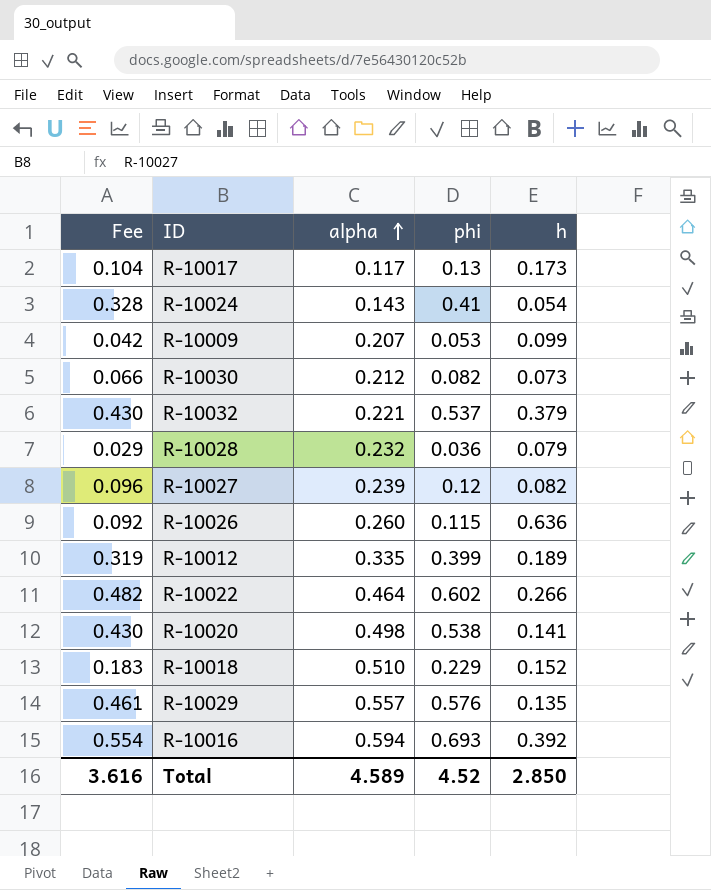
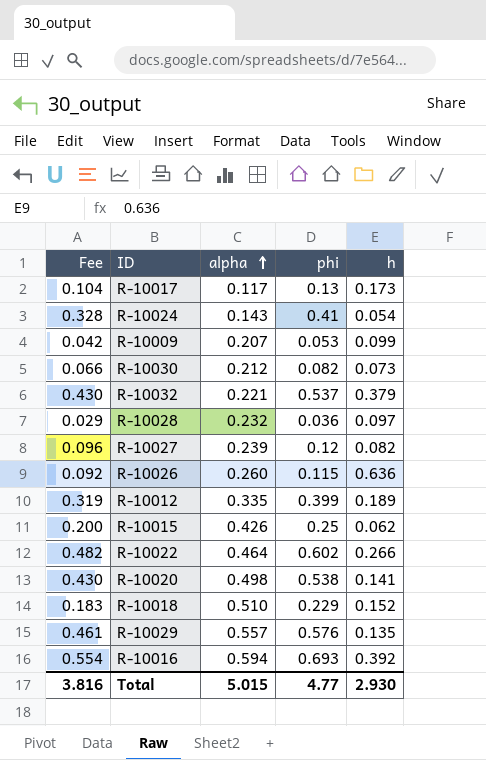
R-10028 | h: 0.079 -> 0.097
row R-10015: none -> 0.200 | 0.426 | 0.25 | 0.062
Total | Fee: 3.616 -> 3.816
Total | alpha: 4.589 -> 5.015
Total | phi: 4.52 -> 4.77
Total | h: 2.850 -> 2.930

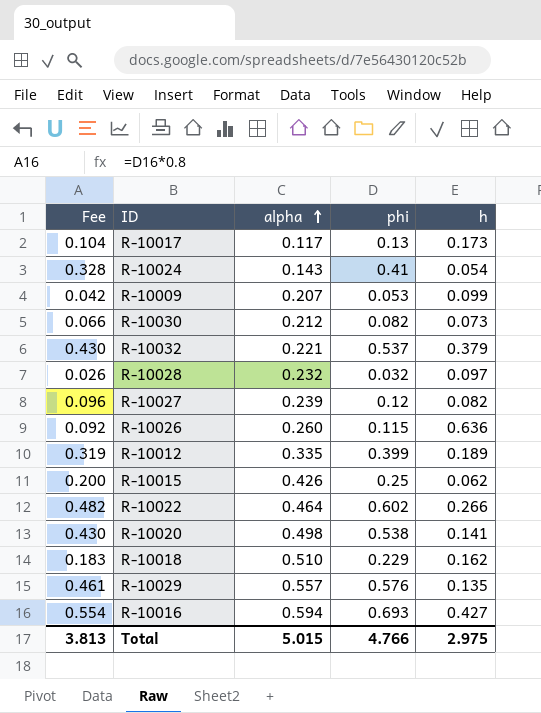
R-10028 | Fee: 0.029 -> 0.026
R-10028 | phi: 0.036 -> 0.032
R-10018 | h: 0.152 -> 0.162
R-10016 | h: 0.392 -> 0.427
Total | Fee: 3.816 -> 3.813
Total | phi: 4.77 -> 4.766
Total | h: 2.930 -> 2.975

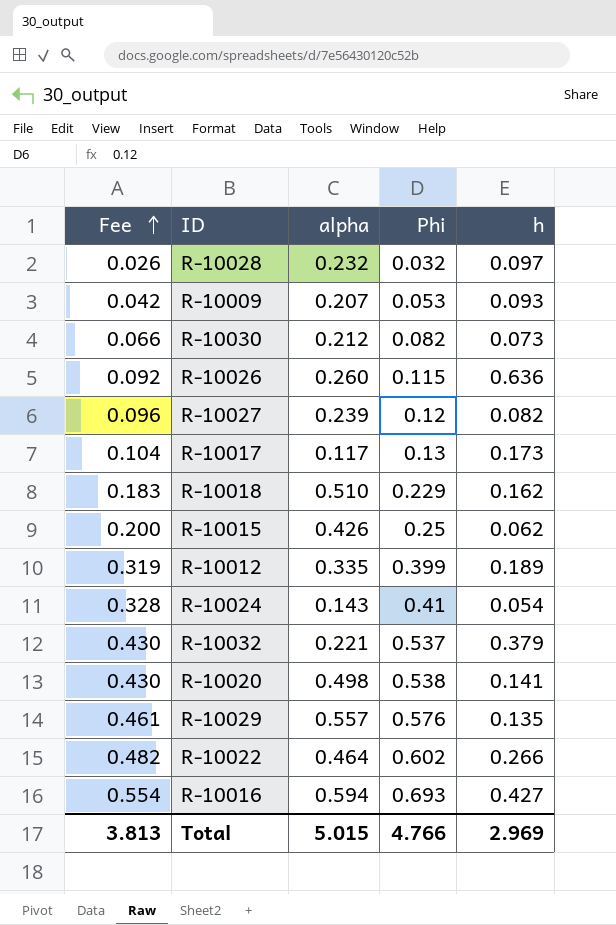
row order: alpha ascending -> Fee ascending
column name: phi -> Phi
R-10009 | h: 0.099 -> 0.093
Total | h: 2.975 -> 2.969

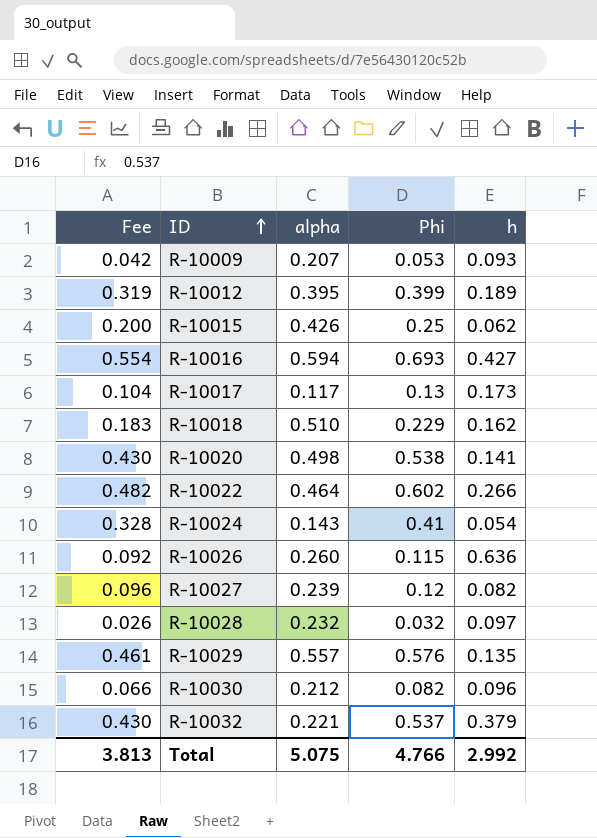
row order: Fee ascending -> ID ascending
R-10012 | alpha: 0.335 -> 0.395
R-10030 | h: 0.073 -> 0.096
Total | alpha: 5.015 -> 5.075
Total | h: 2.969 -> 2.992

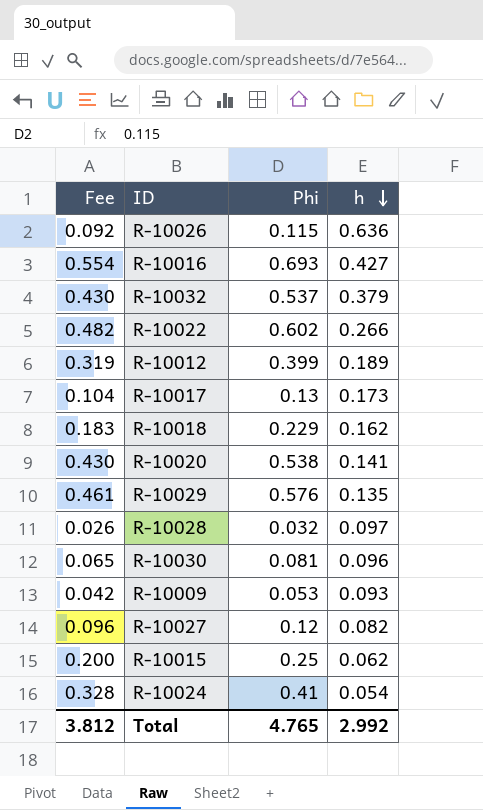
row order: ID ascending -> h descending
column alpha | position: 3 -> none
R-10030 | Fee: 0.066 -> 0.065
R-10030 | Phi: 0.082 -> 0.081
Total | Fee: 3.813 -> 3.812
Total | Phi: 4.766 -> 4.765

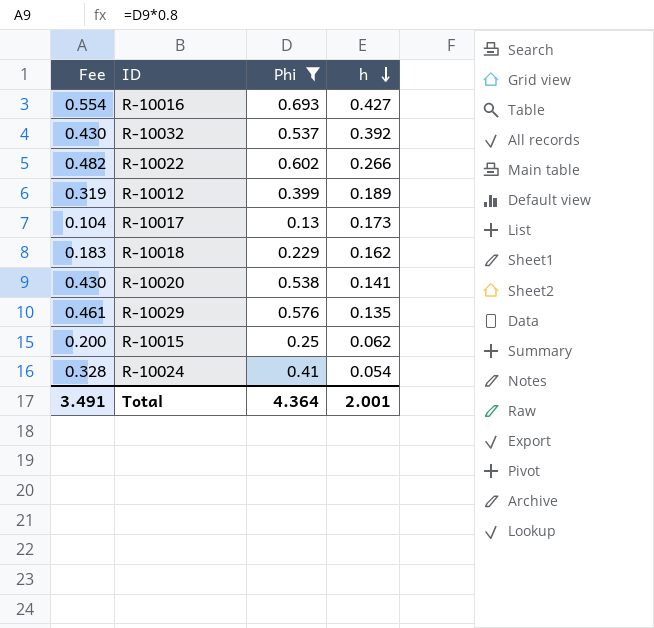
filter: none -> Phi >= 0.13
R-10032 | h: 0.379 -> 0.392
Total | Fee: 3.812 -> 3.491
Total | Phi: 4.765 -> 4.364
Total | h: 2.992 -> 2.001

